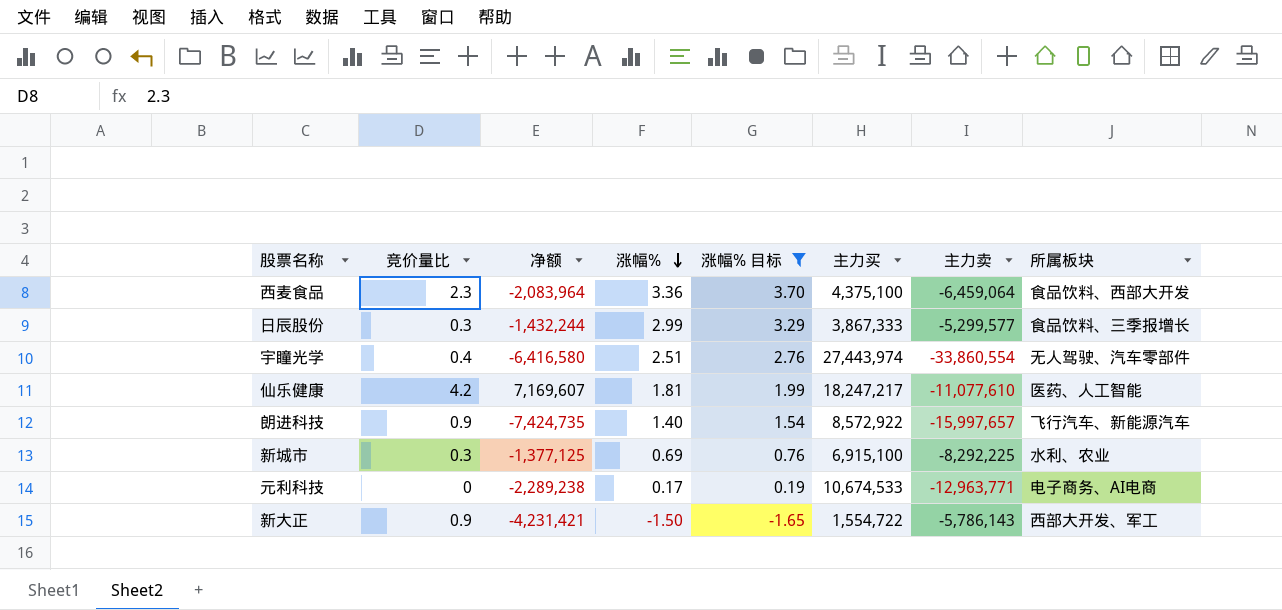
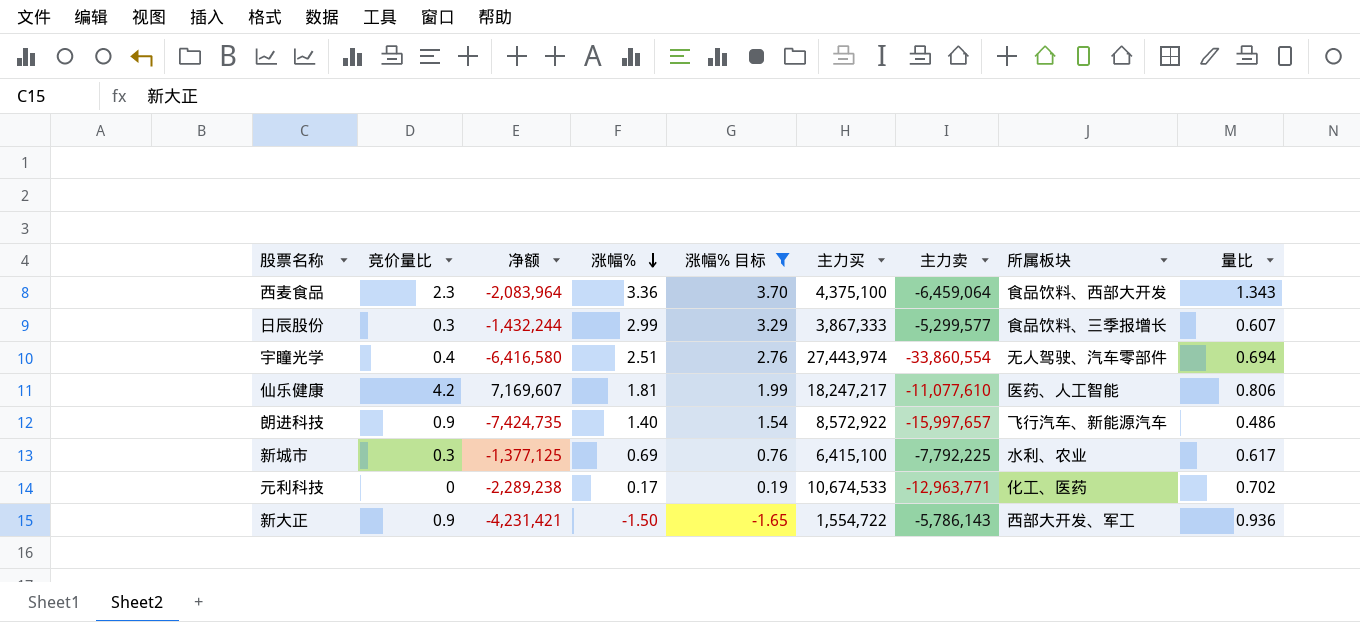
column 量比 | position: none -> 9
新城市 | 主力买: 6,915,100 -> 6,415,100
新城市 | 主力卖: -8,292,225 -> -7,792,225
元利科技 | 所属板块: 电子商务、AI电商 -> 化工、医药

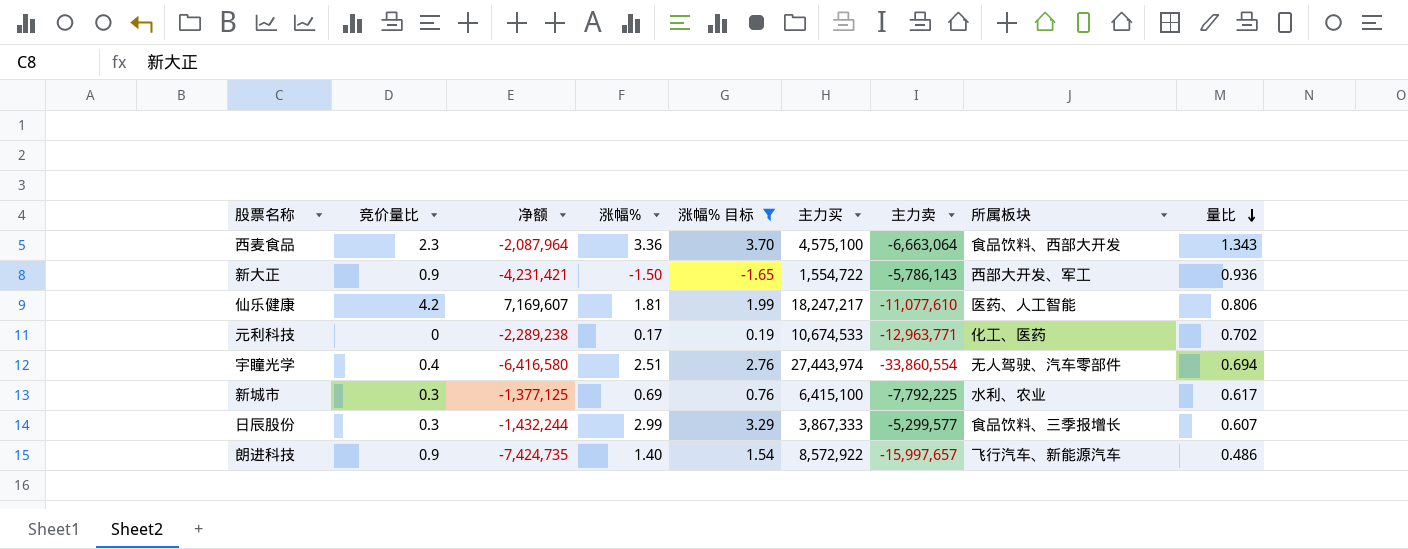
row order: 涨幅% descending -> 量比 descending
西麦食品 | 净额: -2,083,964 -> -2,087,964
西麦食品 | 主力买: 4,375,100 -> 4,575,100
西麦食品 | 主力卖: -6,459,064 -> -6,663,064

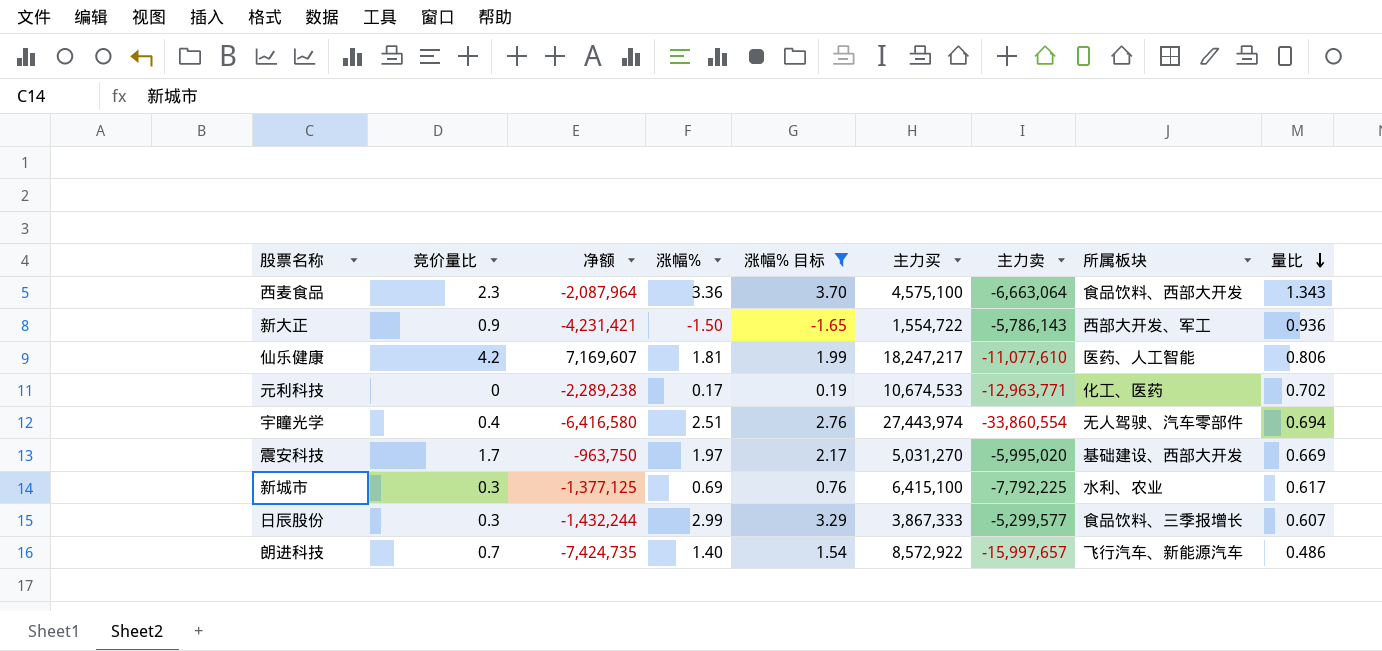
row 震安科技: none -> 1.7 | -963,750 | 1.97 | 2.17 | 5,031,270 | -5,995,020 | 基础建设、西部大开发 | 0.669
朗进科技 | 竞价量比: 0.9 -> 0.7

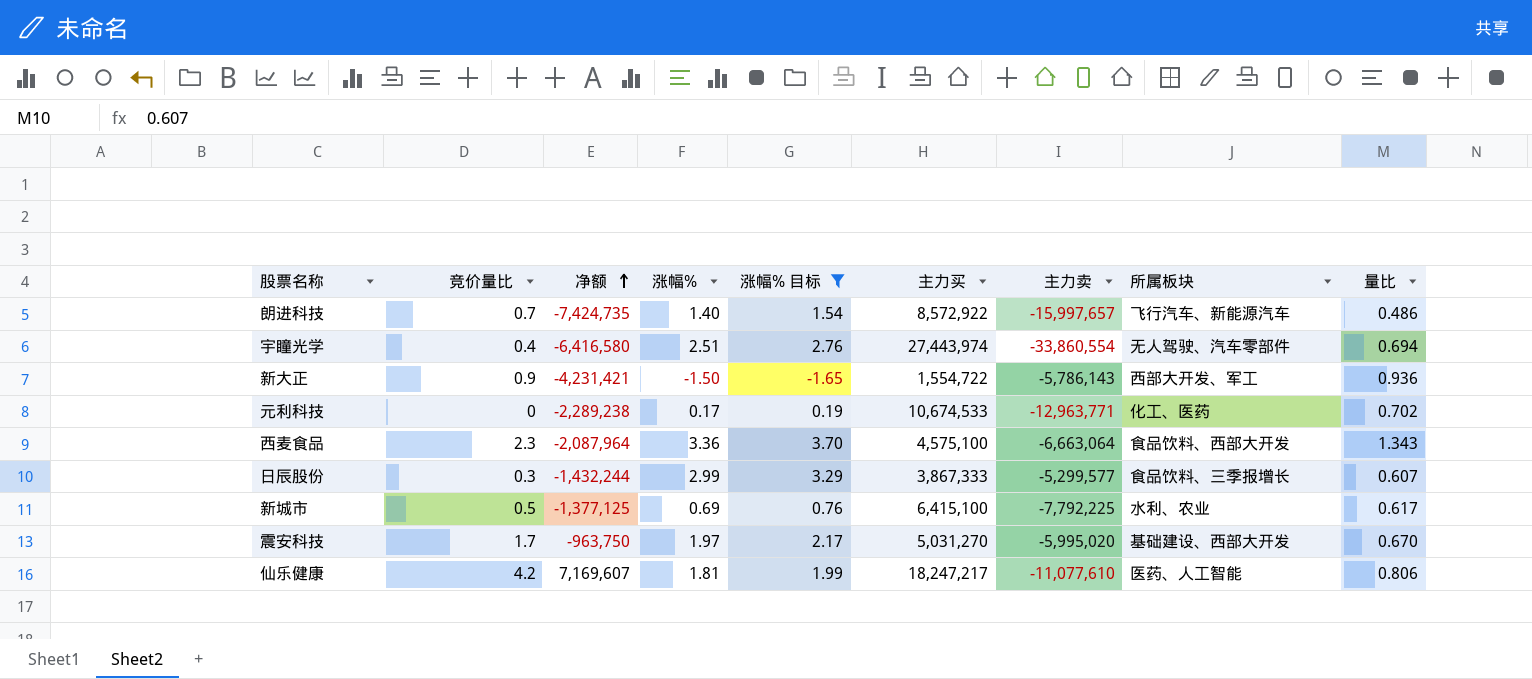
row order: 量比 descending -> 净额 ascending
新城市 | 竞价量比: 0.3 -> 0.5
震安科技 | 量比: 0.669 -> 0.670

